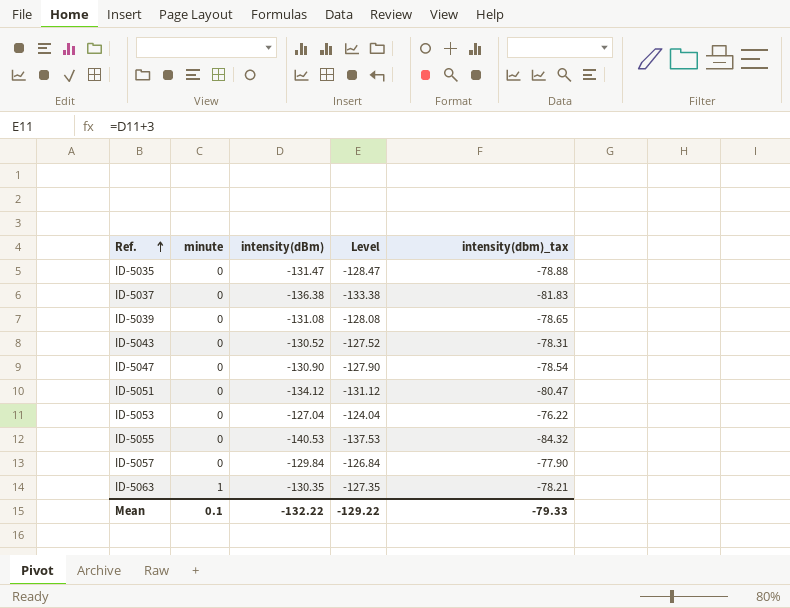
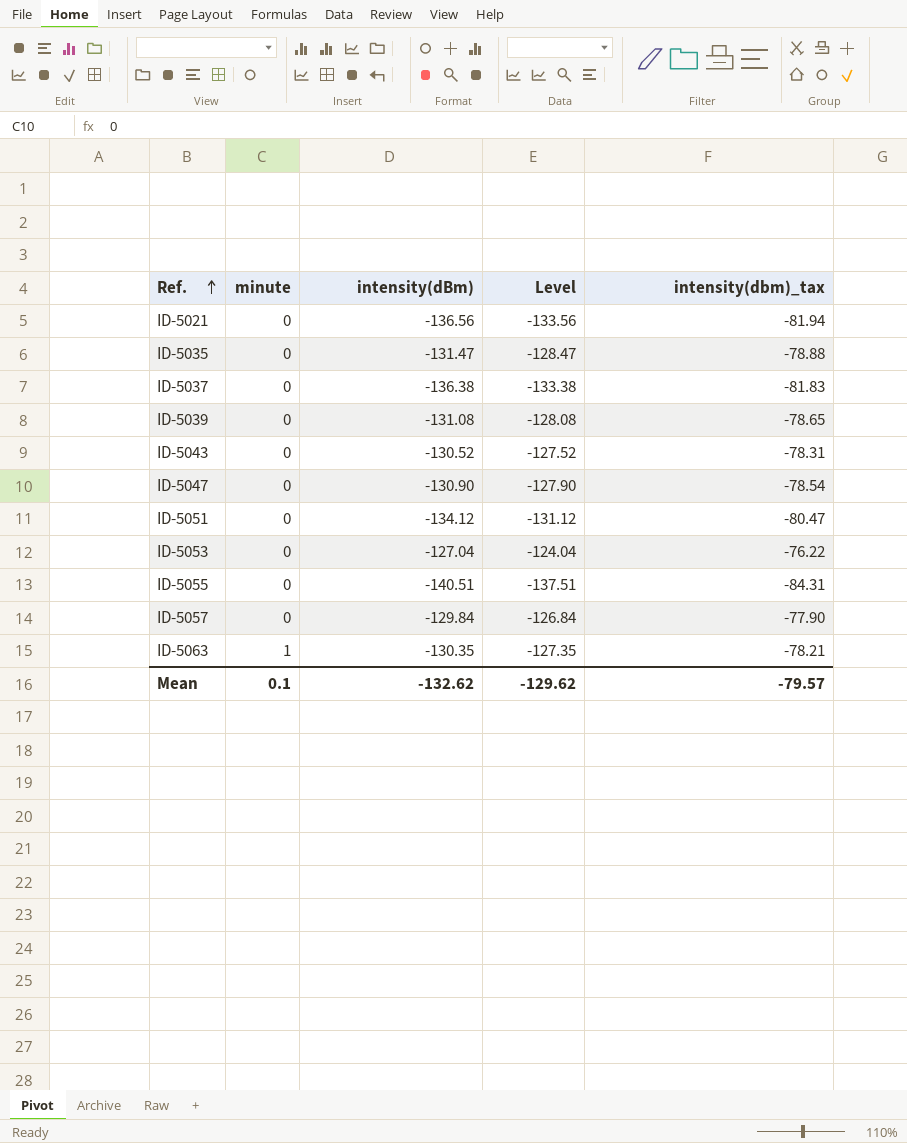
row ID-5021: none -> 0 | -136.56 | -133.56 | -81.94
ID-5055 | intensity(dBm): -140.53 -> -140.51
ID-5055 | Level: -137.53 -> -137.51
ID-5055 | intensity(dbm)_tax: -84.32 -> -84.31
Mean | intensity(dBm): -132.22 -> -132.62
Mean | Level: -129.22 -> -129.62
Mean | intensity(dbm)_tax: -79.33 -> -79.57

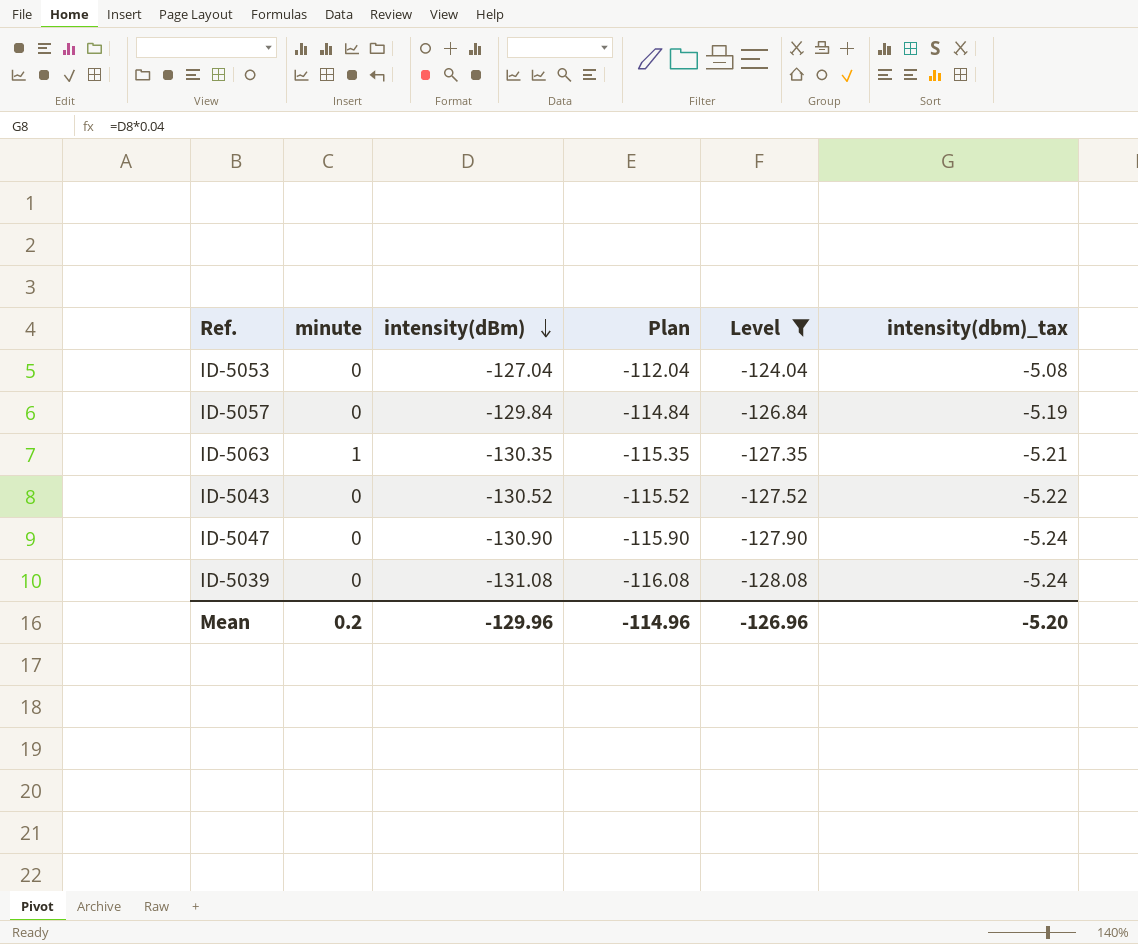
filter: none -> Level >= -128.08
row order: Ref. ascending -> intensity(dBm) descending
column Plan | formula: none -> [intensity(dBm)] + 15
column intensity(dbm)_tax | formula: [intensity(dBm)] * 0.6 -> [intensity(dBm)] * 0.04
Mean | minute: 0.1 -> 0.2
Mean | intensity(dBm): -132.62 -> -129.96
Mean | Level: -129.62 -> -126.96
Mean | intensity(dbm)_tax: -79.57 -> -5.20

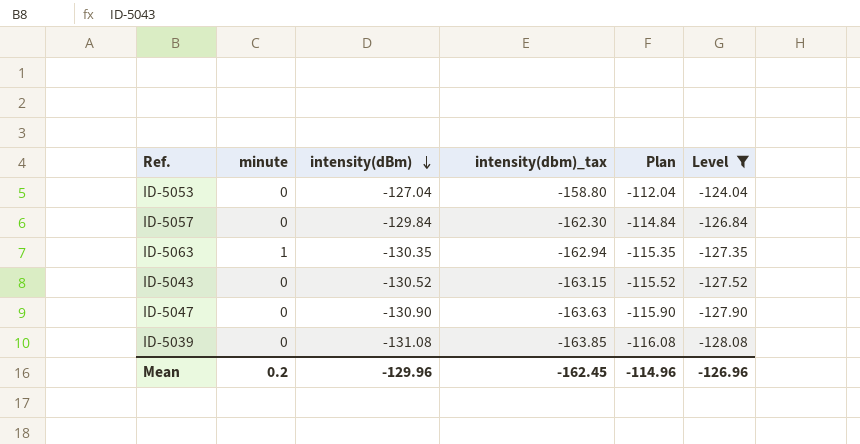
column intensity(dbm)_tax | formula: [intensity(dBm)] * 0.04 -> [intensity(dBm)] * 1.25
column intensity(dbm)_tax | position: 6 -> 4
Mean | intensity(dbm)_tax: -5.20 -> -162.45

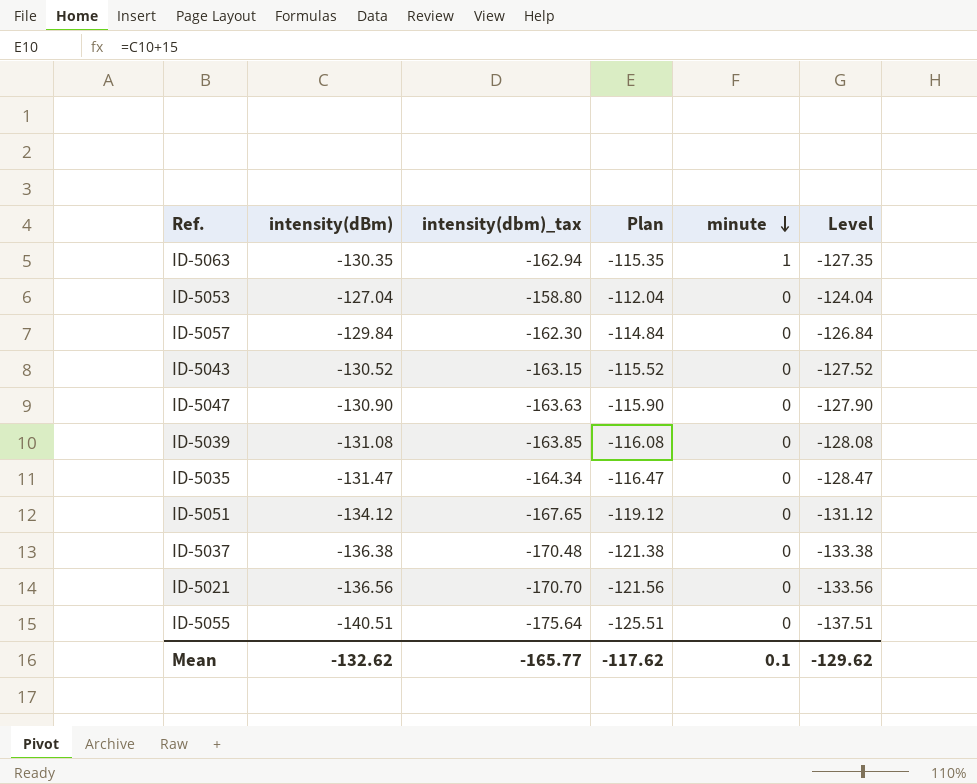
filter: Level >= -128.08 -> none
row order: intensity(dBm) descending -> minute descending
column minute | position: 2 -> 5
Mean | intensity(dBm): -129.96 -> -132.62
Mean | intensity(dbm)_tax: -162.45 -> -165.77
Mean | Plan: -114.96 -> -117.62
Mean | minute: 0.2 -> 0.1
Mean | Level: -126.96 -> -129.62

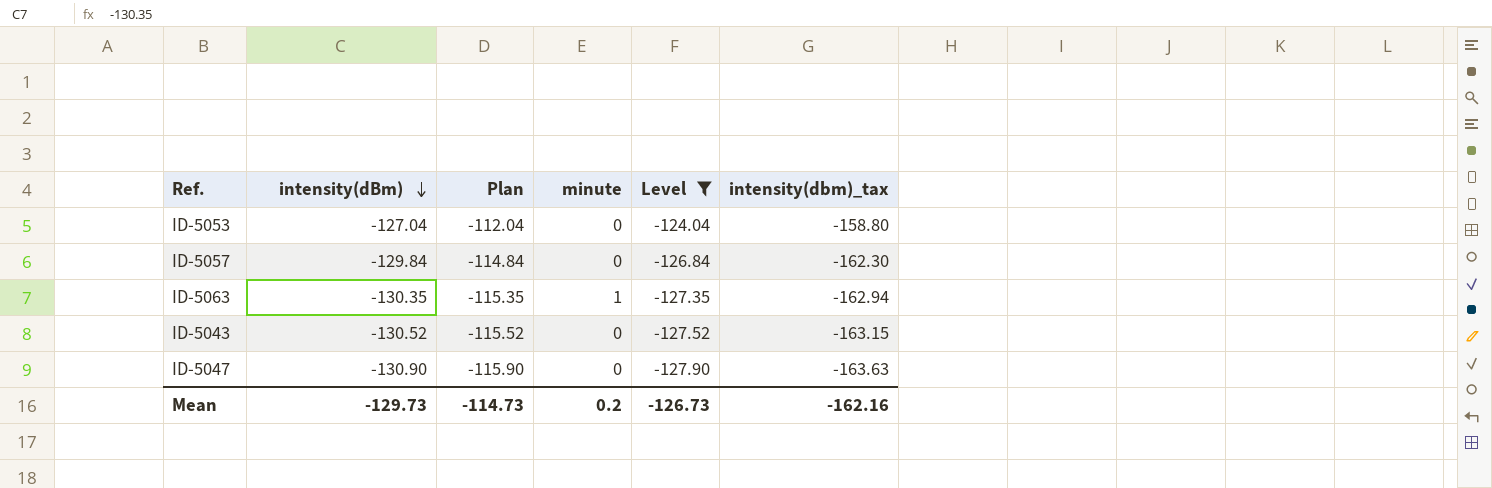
filter: none -> Level >= -127.90
row order: minute descending -> intensity(dBm) descending
column intensity(dbm)_tax | position: 3 -> 6
Mean | intensity(dBm): -132.62 -> -129.73
Mean | Plan: -117.62 -> -114.73
Mean | minute: 0.1 -> 0.2
Mean | Level: -129.62 -> -126.73
Mean | intensity(dbm)_tax: -165.77 -> -162.16

